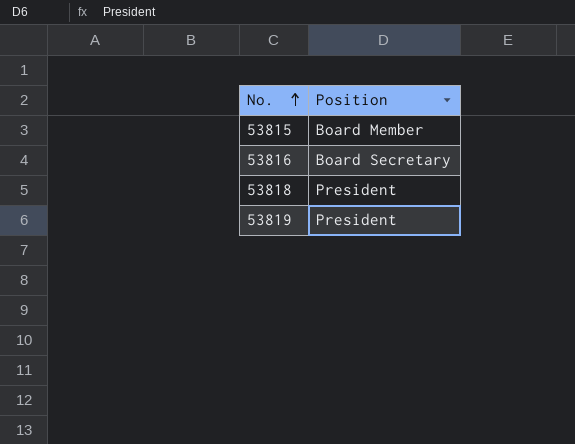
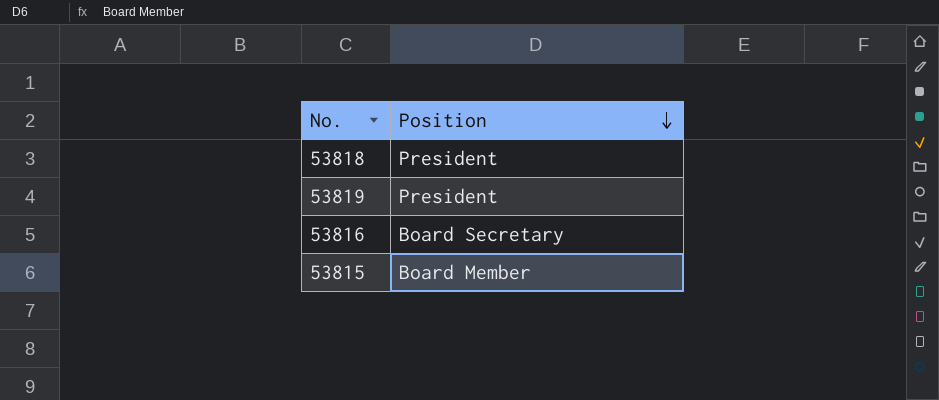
row order: No. ascending -> Position descending

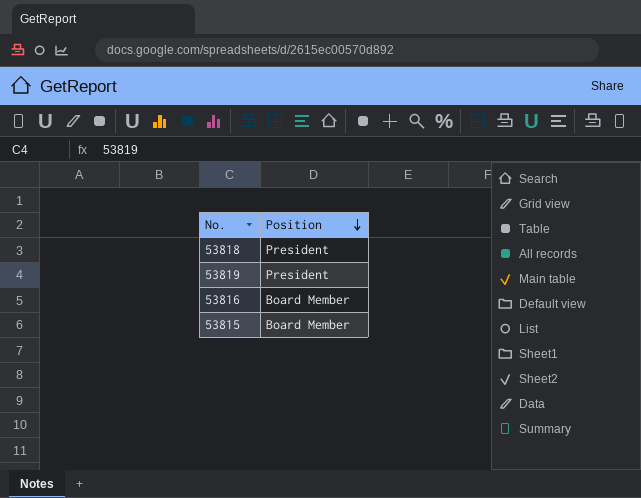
53816 | Position: Board Secretary -> Board Member

